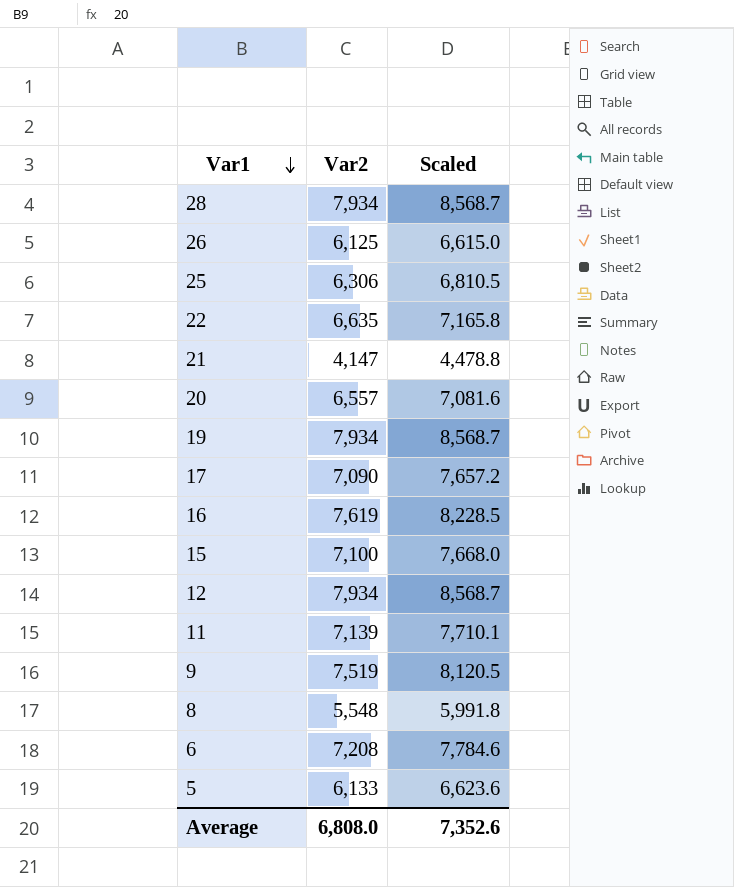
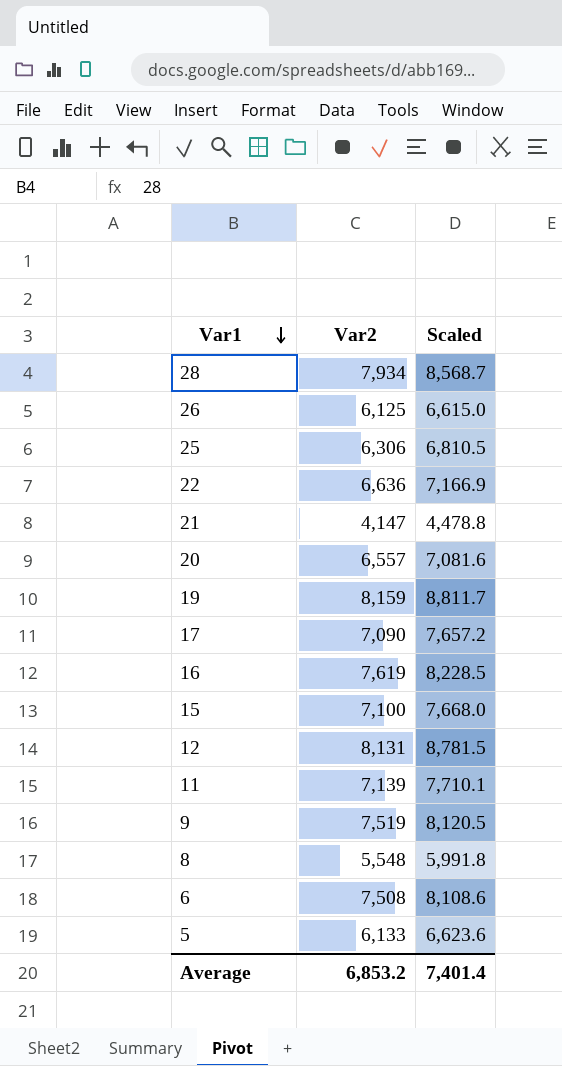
22 | Var2: 6,635 -> 6,636
22 | Scaled: 7,165.8 -> 7,166.9
19 | Var2: 7,934 -> 8,159
19 | Scaled: 8,568.7 -> 8,811.7
12 | Var2: 7,934 -> 8,131
12 | Scaled: 8,568.7 -> 8,781.5
6 | Var2: 7,208 -> 7,508
6 | Scaled: 7,784.6 -> 8,108.6
Average | Var2: 6,808.0 -> 6,853.2
Average | Scaled: 7,352.6 -> 7,401.4

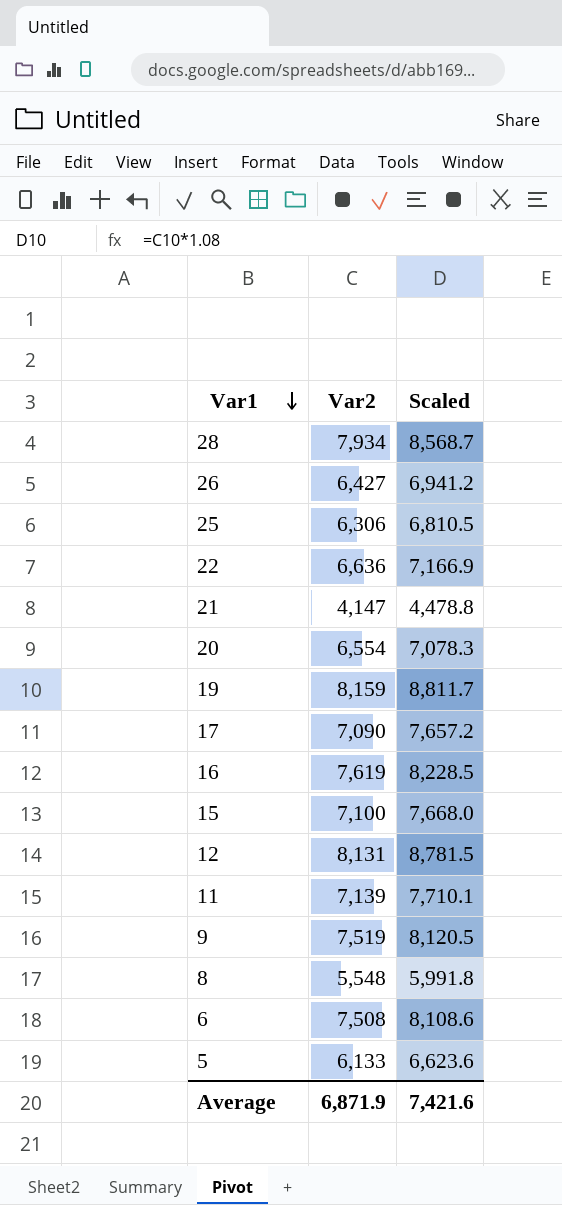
26 | Var2: 6,125 -> 6,427
26 | Scaled: 6,615.0 -> 6,941.2
20 | Var2: 6,557 -> 6,554
20 | Scaled: 7,081.6 -> 7,078.3
Average | Var2: 6,853.2 -> 6,871.9
Average | Scaled: 7,401.4 -> 7,421.6

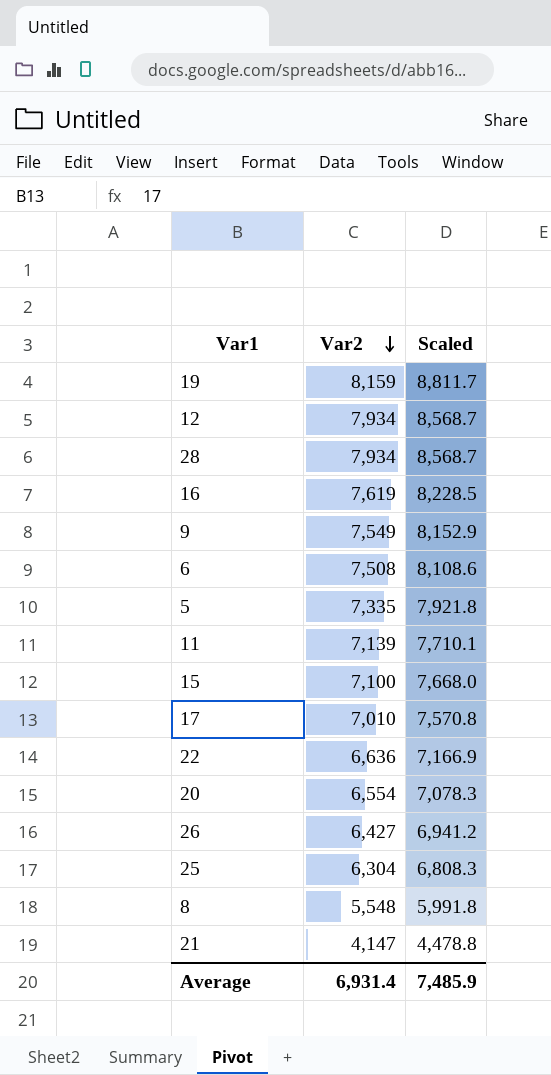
row order: Var1 descending -> Var2 descending
12 | Var2: 8,131 -> 7,934
12 | Scaled: 8,781.5 -> 8,568.7
9 | Var2: 7,519 -> 7,549
9 | Scaled: 8,120.5 -> 8,152.9
5 | Var2: 6,133 -> 7,335
5 | Scaled: 6,623.6 -> 7,921.8
17 | Var2: 7,090 -> 7,010
17 | Scaled: 7,657.2 -> 7,570.8
25 | Var2: 6,306 -> 6,304
25 | Scaled: 6,810.5 -> 6,808.3
Average | Var2: 6,871.9 -> 6,931.4
Average | Scaled: 7,421.6 -> 7,485.9

